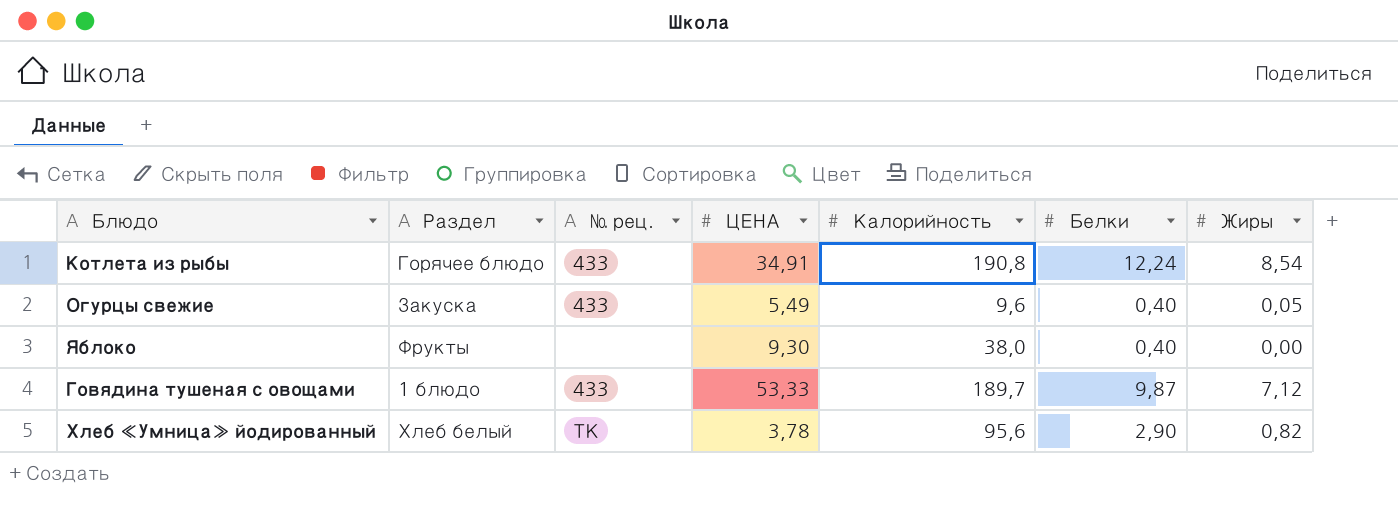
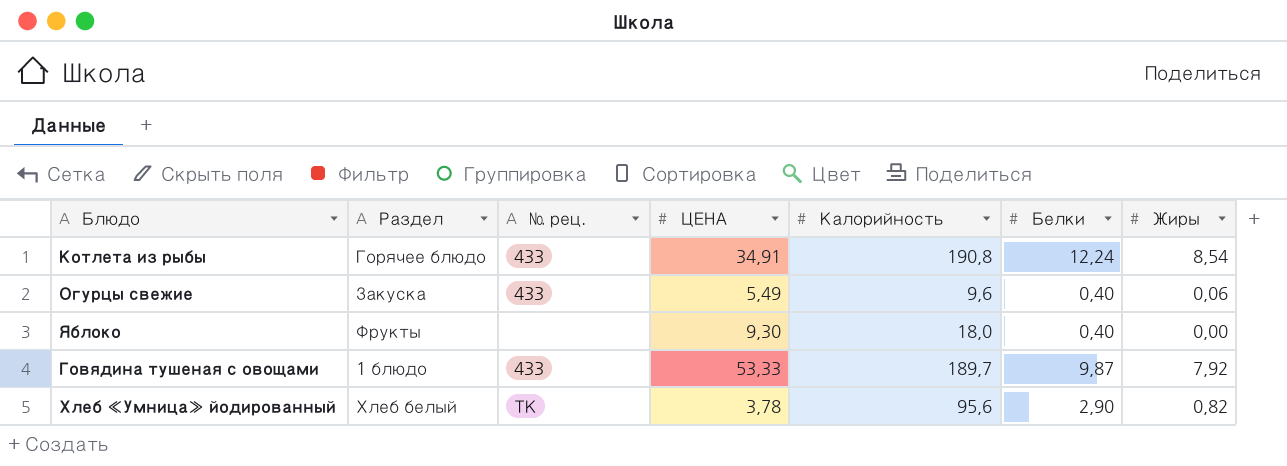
Огурцы свежие | Жиры: 0,05 -> 0,06
Яблоко | Калорийность: 38,0 -> 18,0
Говядина тушеная с овощами | Жиры: 7,12 -> 7,92

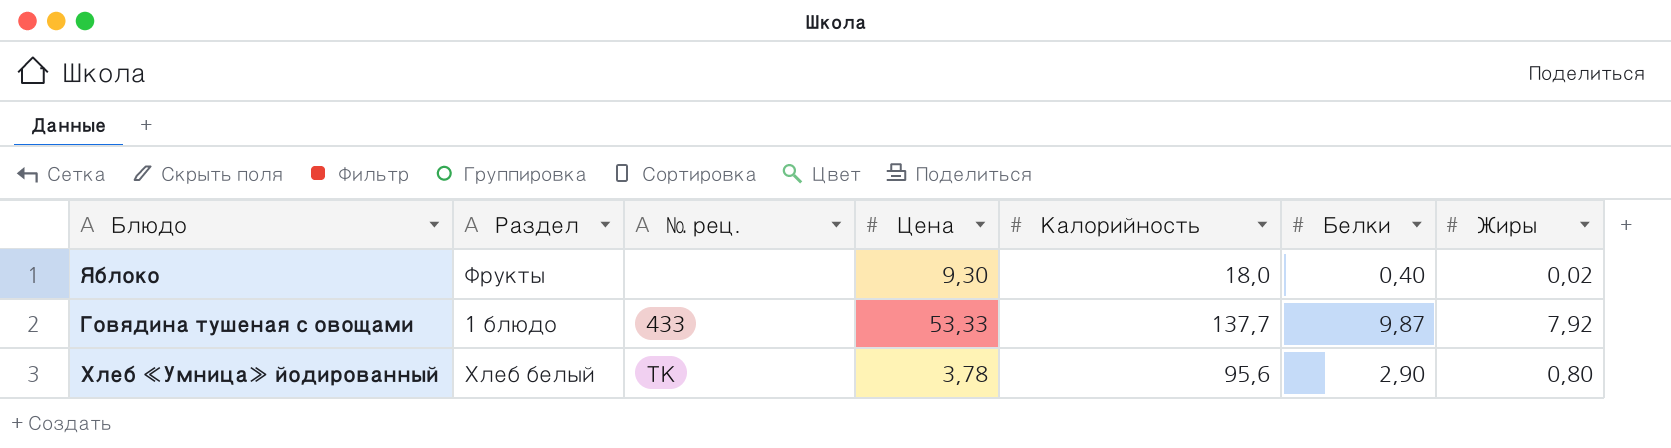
column name: ЦЕНА -> Цена
row Котлета из рыбы: Горячее блюдо | 433 | 34,91 | 190,8 | 12,24 | 8,54 -> none
row Огурцы свежие: Закуска | 433 | 5,49 | 9,6 | 0,40 | 0,06 -> none
Яблоко | Жиры: 0,00 -> 0,02
Говядина тушеная с овощами | Калорийность: 189,7 -> 137,7
Хлеб «Умница» йодированный | Жиры: 0,82 -> 0,80

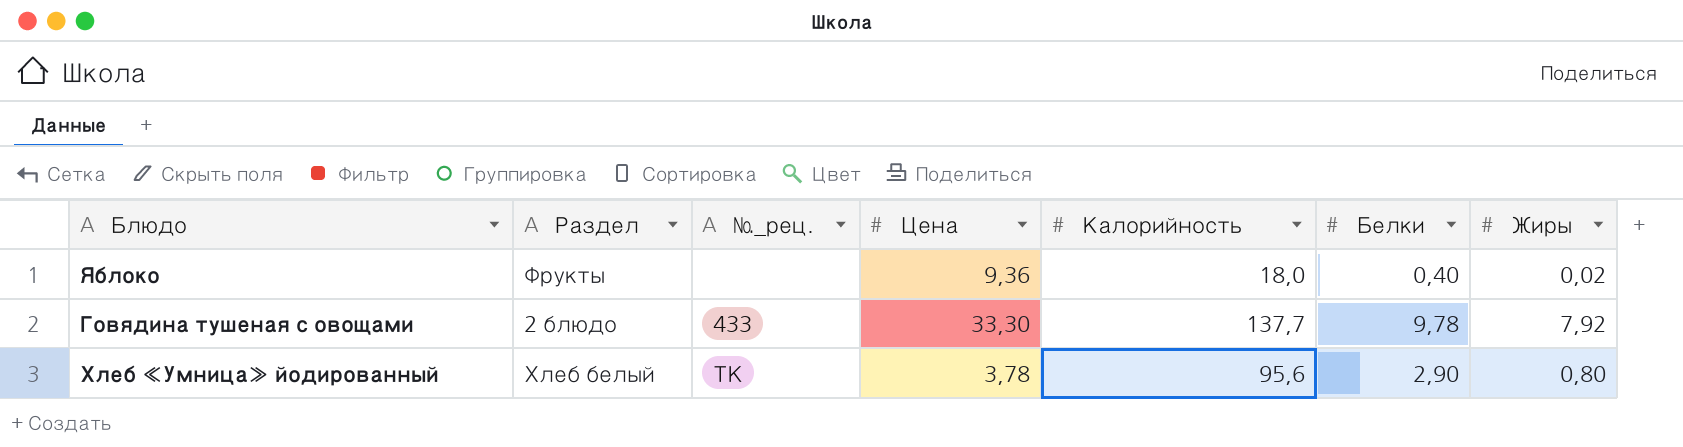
column name: № рец. -> №_рец.
Яблоко | Цена: 9,30 -> 9,36
Говядина тушеная с овощами | Раздел: 1 блюдо -> 2 блюдо
Говядина тушеная с овощами | Цена: 53,33 -> 33,30
Говядина тушеная с овощами | Белки: 9,87 -> 9,78

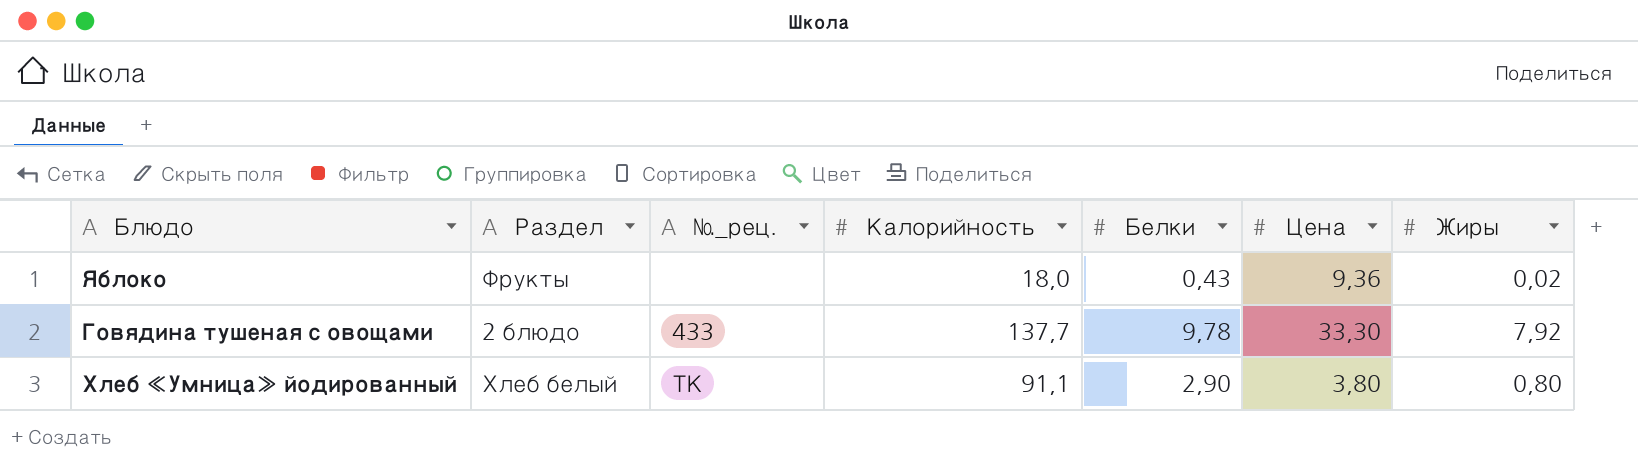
column Цена | position: 4 -> 6
Яблоко | Белки: 0,40 -> 0,43
Хлеб «Умница» йодированный | Калорийность: 95,6 -> 91,1
Хлеб «Умница» йодированный | Цена: 3,78 -> 3,80

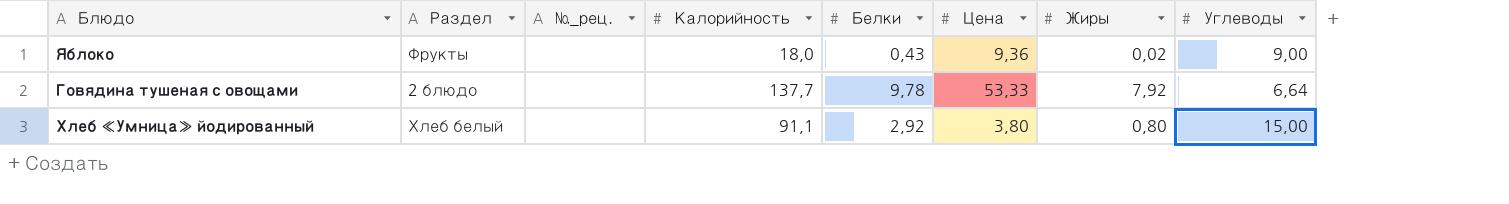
column Углеводы | position: none -> 8
Говядина тушеная с овощами | №_рец.: 433 -> none
Говядина тушеная с овощами | Цена: 33,30 -> 53,33
Хлеб «Умница» йодированный | №_рец.: ТК -> none
Хлеб «Умница» йодированный | Белки: 2,90 -> 2,92

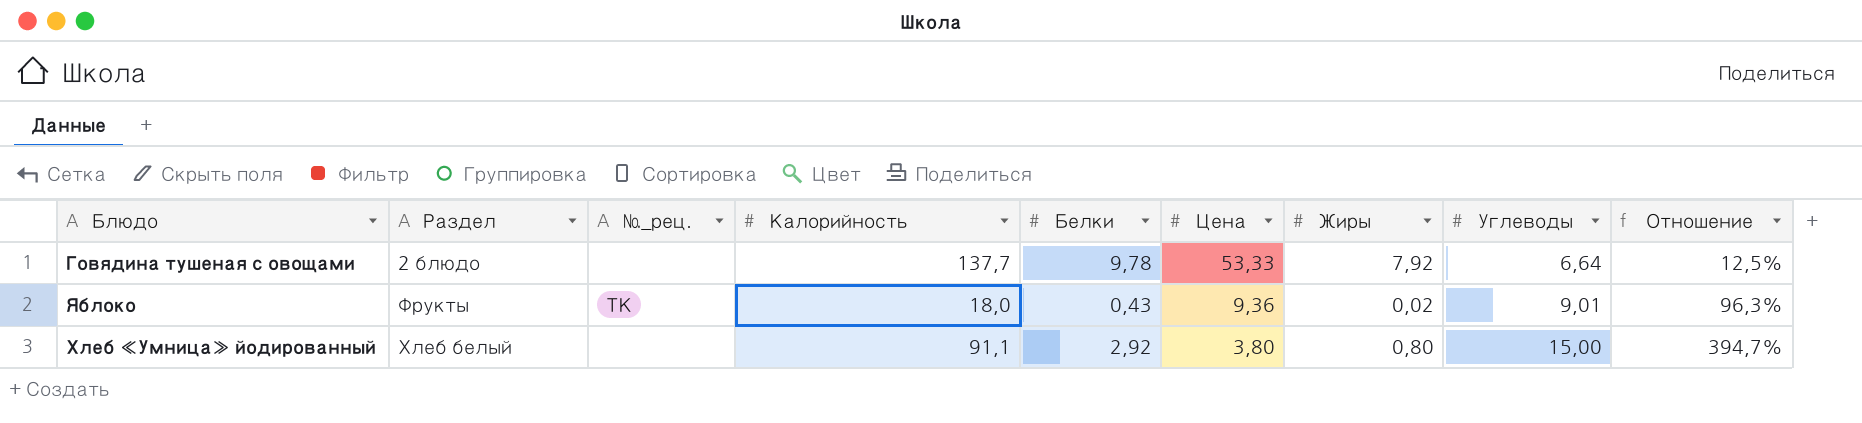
row order: none -> Раздел ascending
column Отношение | formula: none -> [Углеводы] / [Цена]
Яблоко | №_рец.: none -> ТК
Яблоко | Углеводы: 9,00 -> 9,01

